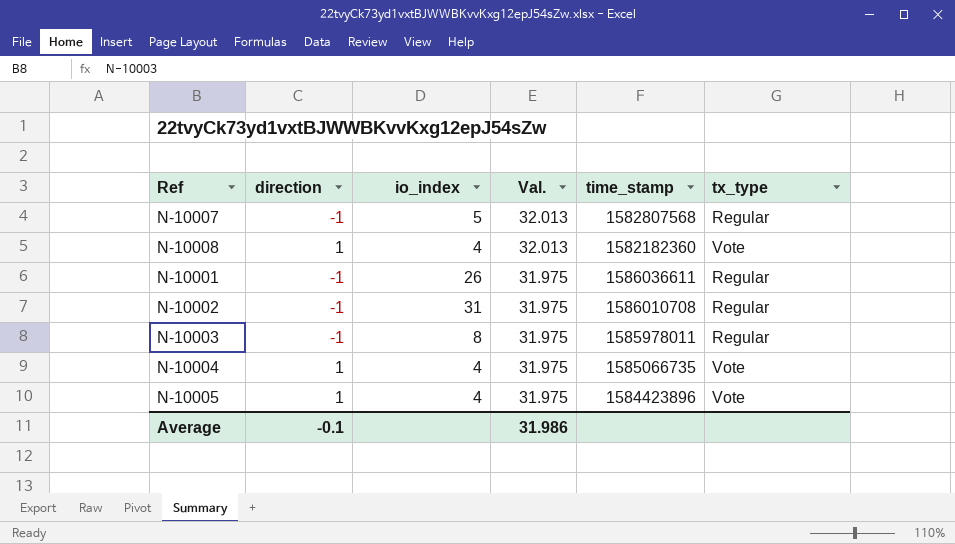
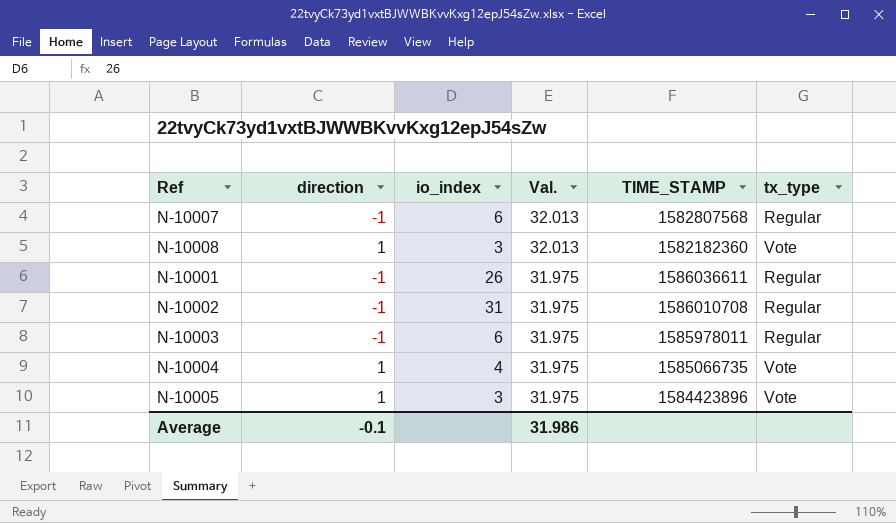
column name: time_stamp -> TIME_STAMP
N-10007 | io_index: 5 -> 6
N-10008 | io_index: 4 -> 3
N-10003 | io_index: 8 -> 6
N-10005 | io_index: 4 -> 3

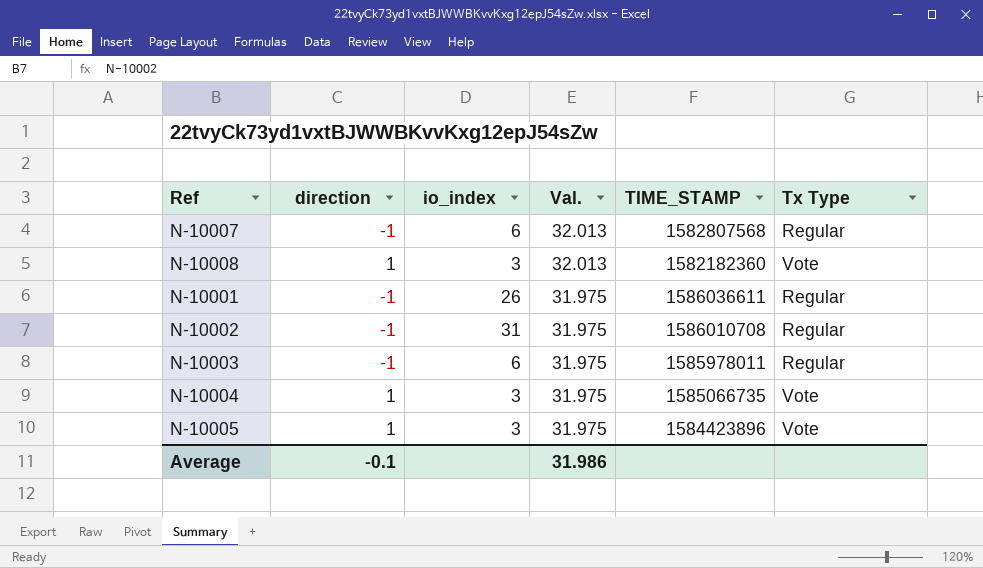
column name: tx_type -> Tx Type
N-10004 | io_index: 4 -> 3

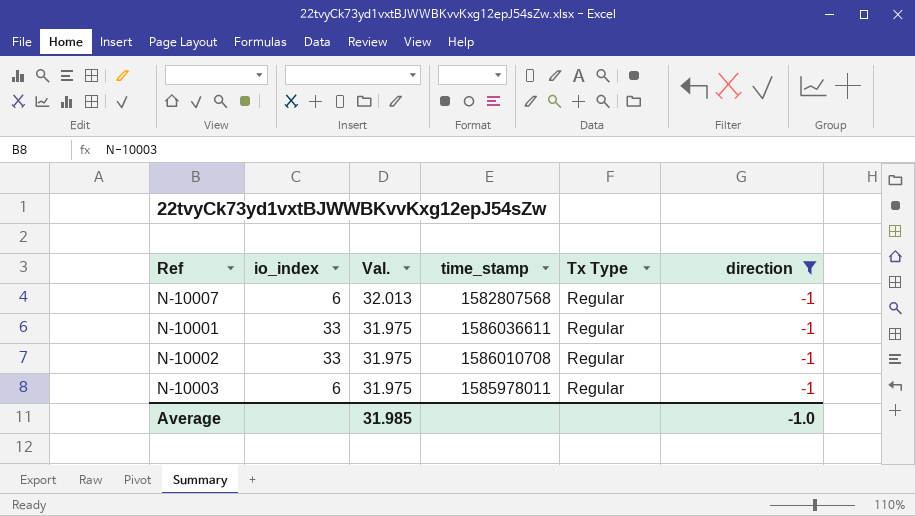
filter: none -> direction = -1
column name: TIME_STAMP -> time_stamp
column direction | position: 2 -> 6
N-10001 | io_index: 26 -> 33
N-10002 | io_index: 31 -> 33
Average | Val.: 31.986 -> 31.985
Average | direction: -0.1 -> -1.0

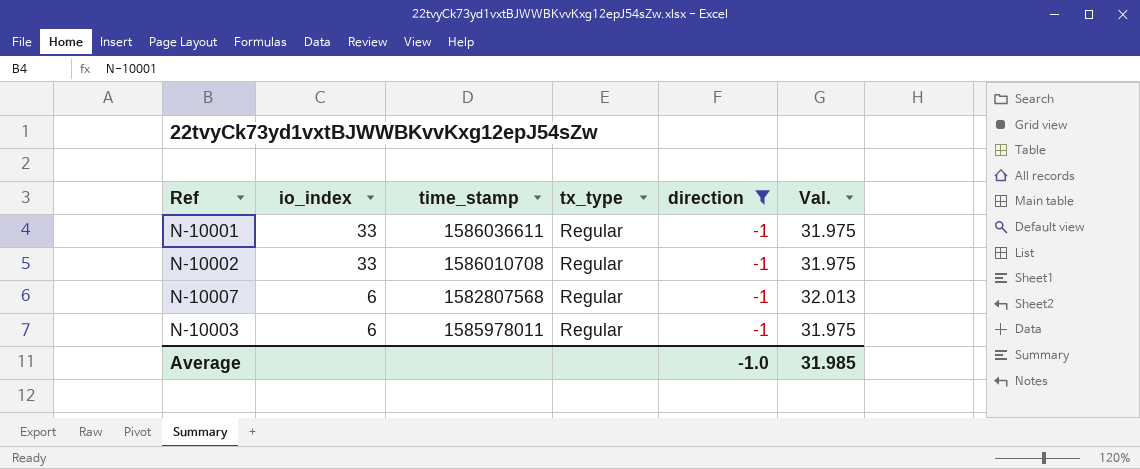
row order: Val. descending -> io_index descending
column name: Tx Type -> tx_type
column Val. | position: 3 -> 6

